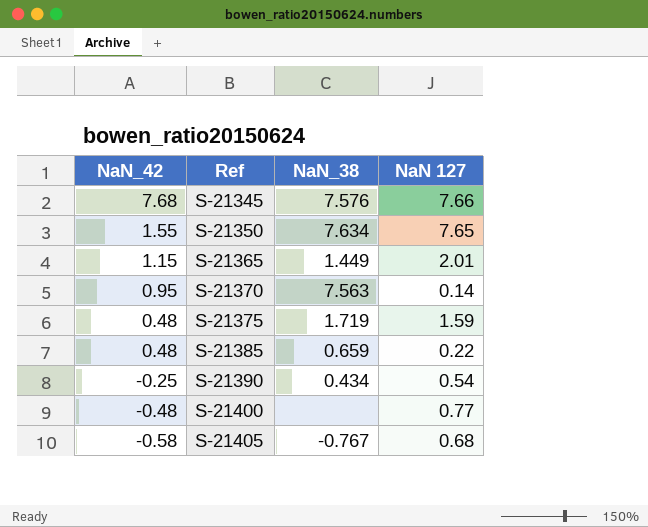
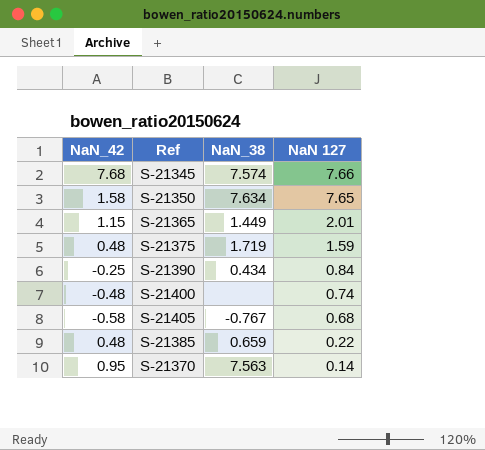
row order: NaN_42 descending -> NaN 127 descending
S-21345 | NaN_38: 7.576 -> 7.574
S-21350 | NaN_42: 1.55 -> 1.58
S-21390 | NaN 127: 0.54 -> 0.84
S-21400 | NaN 127: 0.77 -> 0.74

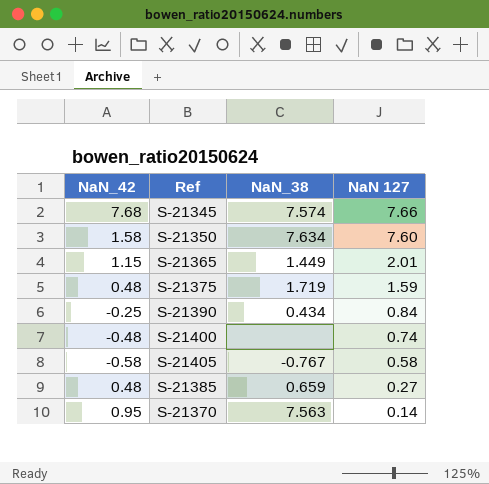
S-21350 | NaN 127: 7.65 -> 7.60
S-21405 | NaN 127: 0.68 -> 0.58
S-21385 | NaN 127: 0.22 -> 0.27

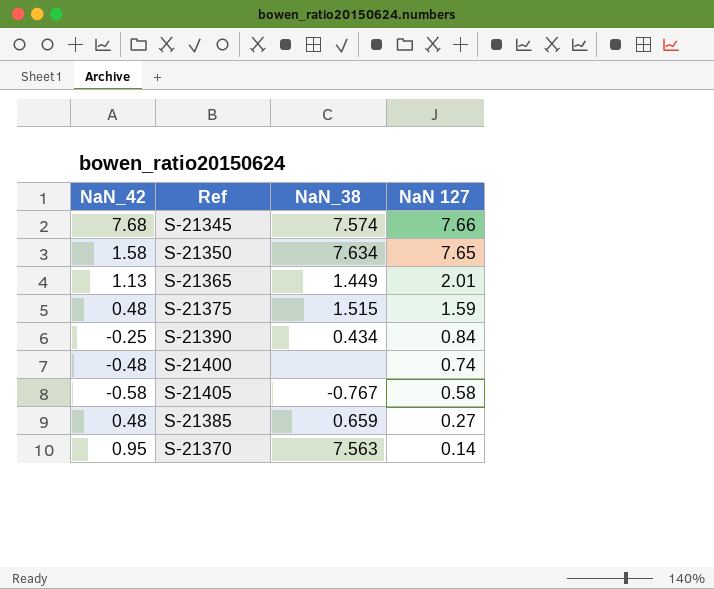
S-21350 | NaN 127: 7.60 -> 7.65
S-21365 | NaN_42: 1.15 -> 1.13
S-21375 | NaN_38: 1.719 -> 1.515

